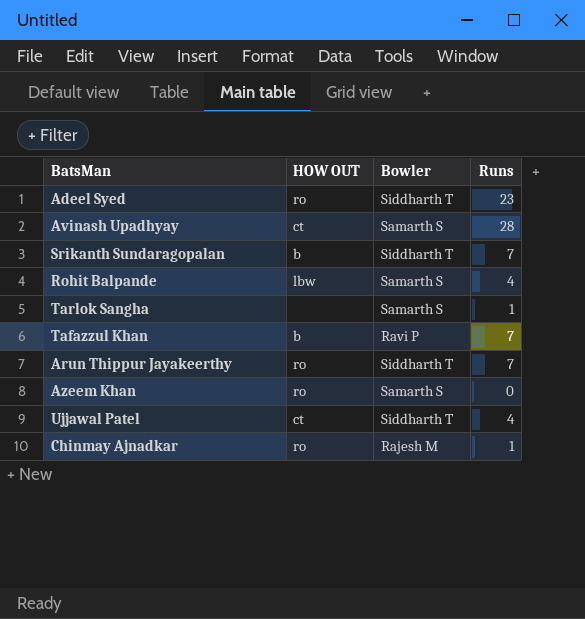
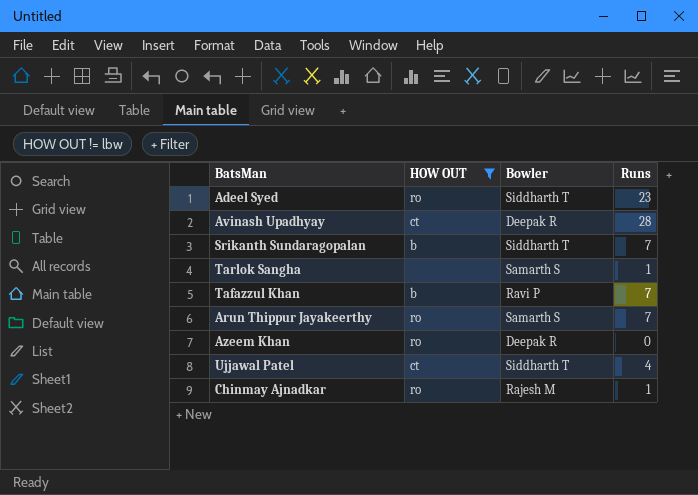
filter: none -> HOW OUT != lbw
Avinash Upadhyay | Bowler: Samarth S -> Deepak R
Arun Thippur Jayakeerthy | Bowler: Siddharth T -> Samarth S
Azeem Khan | Bowler: Samarth S -> Deepak R

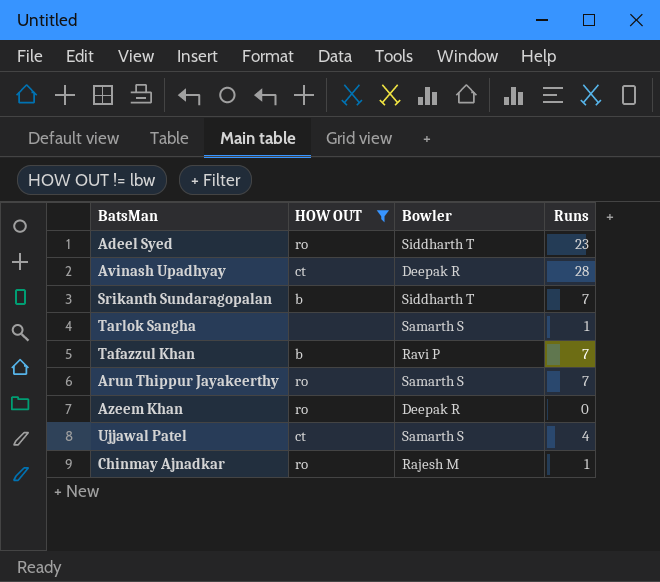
Ujjawal Patel | Bowler: Siddharth T -> Samarth S

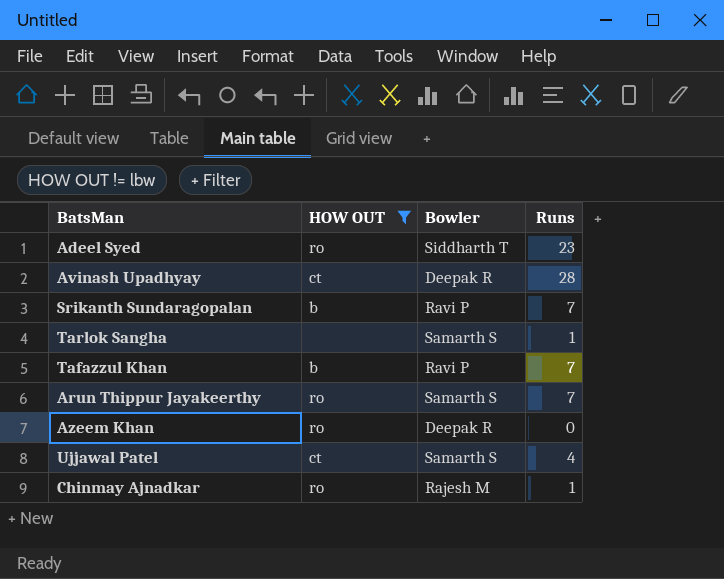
Srikanth Sundaragopalan | Bowler: Siddharth T -> Ravi P

